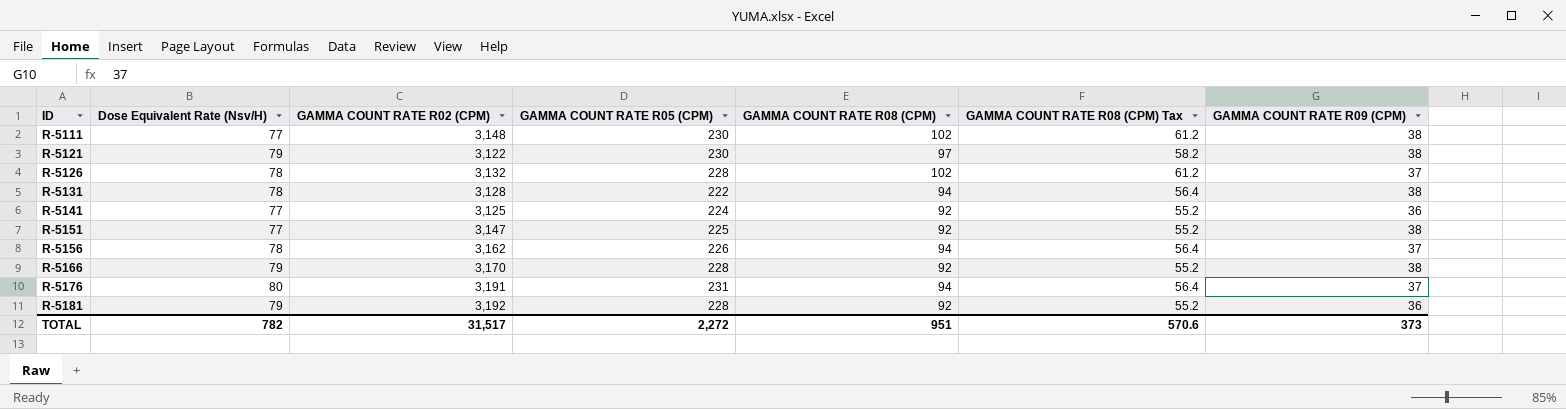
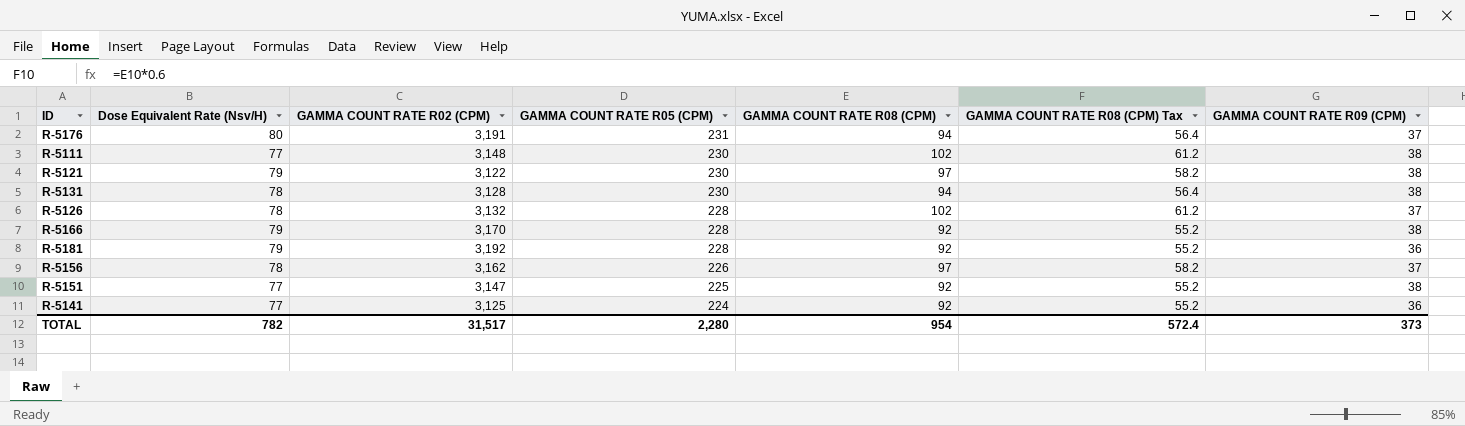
row order: ID ascending -> GAMMA COUNT RATE R05 (CPM) descending
R-5131 | GAMMA COUNT RATE R05 (CPM): 222 -> 230
R-5156 | GAMMA COUNT RATE R08 (CPM): 94 -> 97
R-5156 | GAMMA COUNT RATE R08 (CPM) Tax: 56.4 -> 58.2
TOTAL | GAMMA COUNT RATE R05 (CPM): 2,272 -> 2,280
TOTAL | GAMMA COUNT RATE R08 (CPM): 951 -> 954
TOTAL | GAMMA COUNT RATE R08 (CPM) Tax: 570.6 -> 572.4

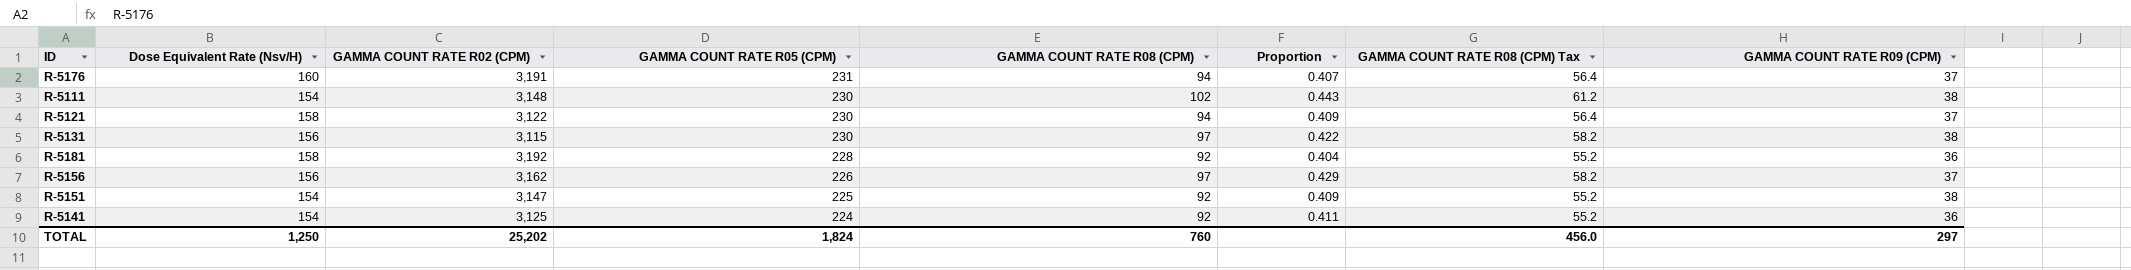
column Proportion | formula: none -> [GAMMA COUNT RATE R08 (CPM)] / [GAMMA COUNT RATE R05 (CPM)]
row R-5126: 78 | 3,132 | 228 | 102 | 61.2 | 37 -> none
row R-5166: 79 | 3,170 | 228 | 92 | 55.2 | 38 -> none
R-5176 | Dose Equivalent Rate (Nsv/H): 80 -> 160
R-5111 | Dose Equivalent Rate (Nsv/H): 77 -> 154
R-5121 | Dose Equivalent Rate (Nsv/H): 79 -> 158
R-5121 | GAMMA COUNT RATE R08 (CPM): 97 -> 94
R-5121 | GAMMA COUNT RATE R08 (CPM) Tax: 58.2 -> 56.4
R-5121 | GAMMA COUNT RATE R09 (CPM): 38 -> 37
R-5131 | Dose Equivalent Rate (Nsv/H): 78 -> 156
R-5131 | GAMMA COUNT RATE R02 (CPM): 3,128 -> 3,115
R-5131 | GAMMA COUNT RATE R08 (CPM): 94 -> 97
R-5131 | GAMMA COUNT RATE R08 (CPM) Tax: 56.4 -> 58.2
R-5181 | Dose Equivalent Rate (Nsv/H): 79 -> 158
R-5156 | Dose Equivalent Rate (Nsv/H): 78 -> 156
R-5151 | Dose Equivalent Rate (Nsv/H): 77 -> 154
R-5141 | Dose Equivalent Rate (Nsv/H): 77 -> 154
TOTAL | Dose Equivalent Rate (Nsv/H): 782 -> 1,250
TOTAL | GAMMA COUNT RATE R02 (CPM): 31,517 -> 25,202
TOTAL | GAMMA COUNT RATE R05 (CPM): 2,280 -> 1,824
TOTAL | GAMMA COUNT RATE R08 (CPM): 954 -> 760
TOTAL | GAMMA COUNT RATE R08 (CPM) Tax: 572.4 -> 456.0
TOTAL | GAMMA COUNT RATE R09 (CPM): 373 -> 297

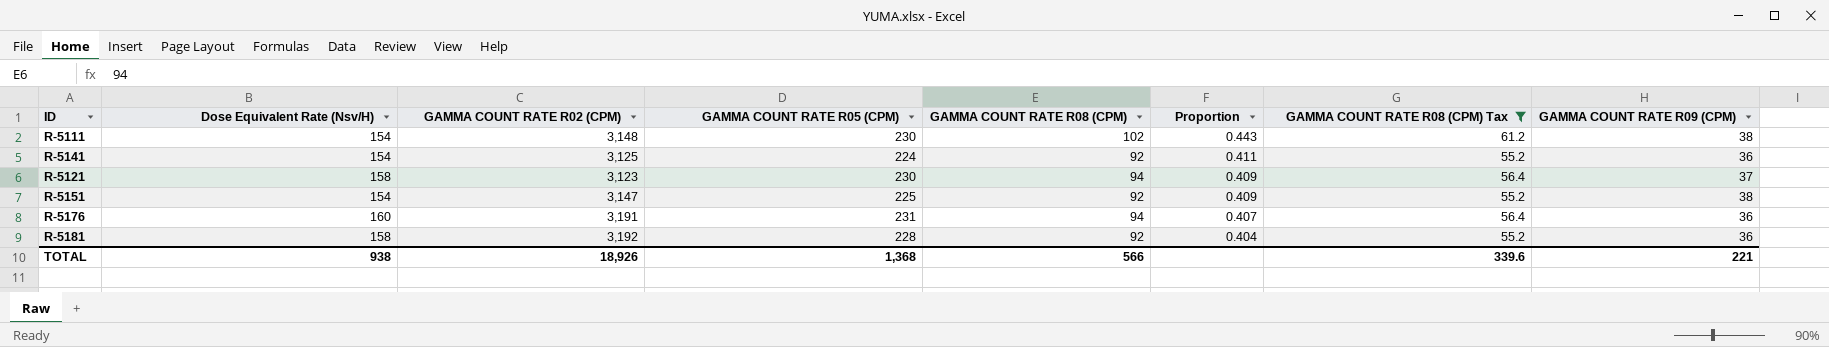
filter: none -> GAMMA COUNT RATE R08 (CPM) Tax != 58.2
row order: GAMMA COUNT RATE R05 (CPM) descending -> Proportion descending
R-5121 | GAMMA COUNT RATE R02 (CPM): 3,122 -> 3,123
R-5176 | GAMMA COUNT RATE R09 (CPM): 37 -> 36
TOTAL | Dose Equivalent Rate (Nsv/H): 1,250 -> 938
TOTAL | GAMMA COUNT RATE R02 (CPM): 25,202 -> 18,926
TOTAL | GAMMA COUNT RATE R05 (CPM): 1,824 -> 1,368
TOTAL | GAMMA COUNT RATE R08 (CPM): 760 -> 566
TOTAL | GAMMA COUNT RATE R08 (CPM) Tax: 456.0 -> 339.6
TOTAL | GAMMA COUNT RATE R09 (CPM): 297 -> 221

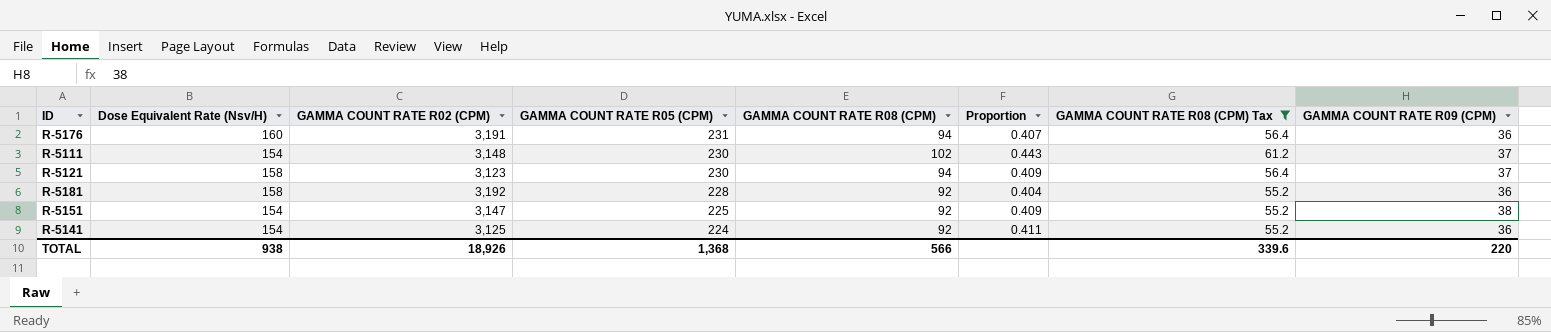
row order: Proportion descending -> GAMMA COUNT RATE R05 (CPM) descending
R-5111 | GAMMA COUNT RATE R09 (CPM): 38 -> 37
TOTAL | GAMMA COUNT RATE R09 (CPM): 221 -> 220

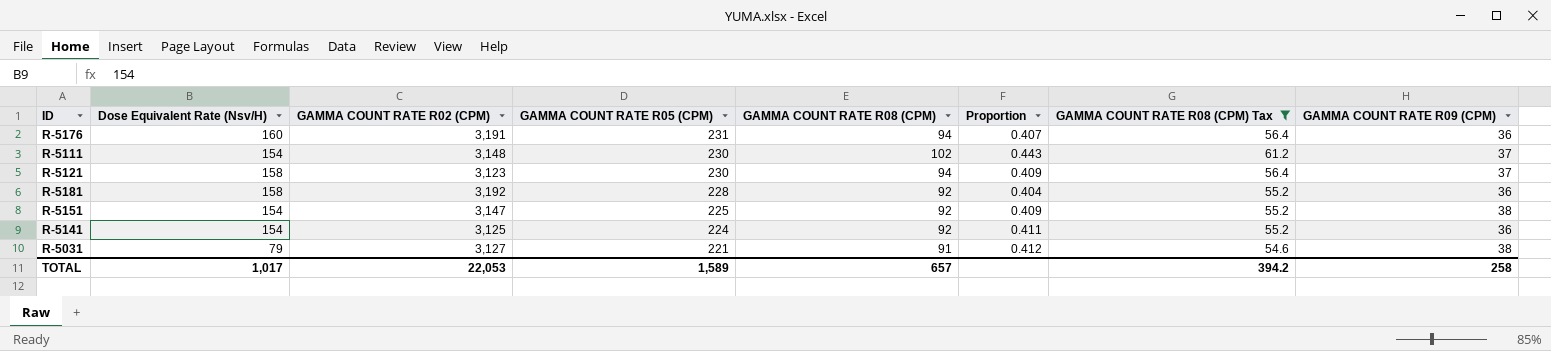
row R-5031: none -> 79 | 3,127 | 221 | 91 | 0.412 | 54.6 | 38
TOTAL | Dose Equivalent Rate (Nsv/H): 938 -> 1,017
TOTAL | GAMMA COUNT RATE R02 (CPM): 18,926 -> 22,053
TOTAL | GAMMA COUNT RATE R05 (CPM): 1,368 -> 1,589
TOTAL | GAMMA COUNT RATE R08 (CPM): 566 -> 657
TOTAL | GAMMA COUNT RATE R08 (CPM) Tax: 339.6 -> 394.2
TOTAL | GAMMA COUNT RATE R09 (CPM): 220 -> 258

